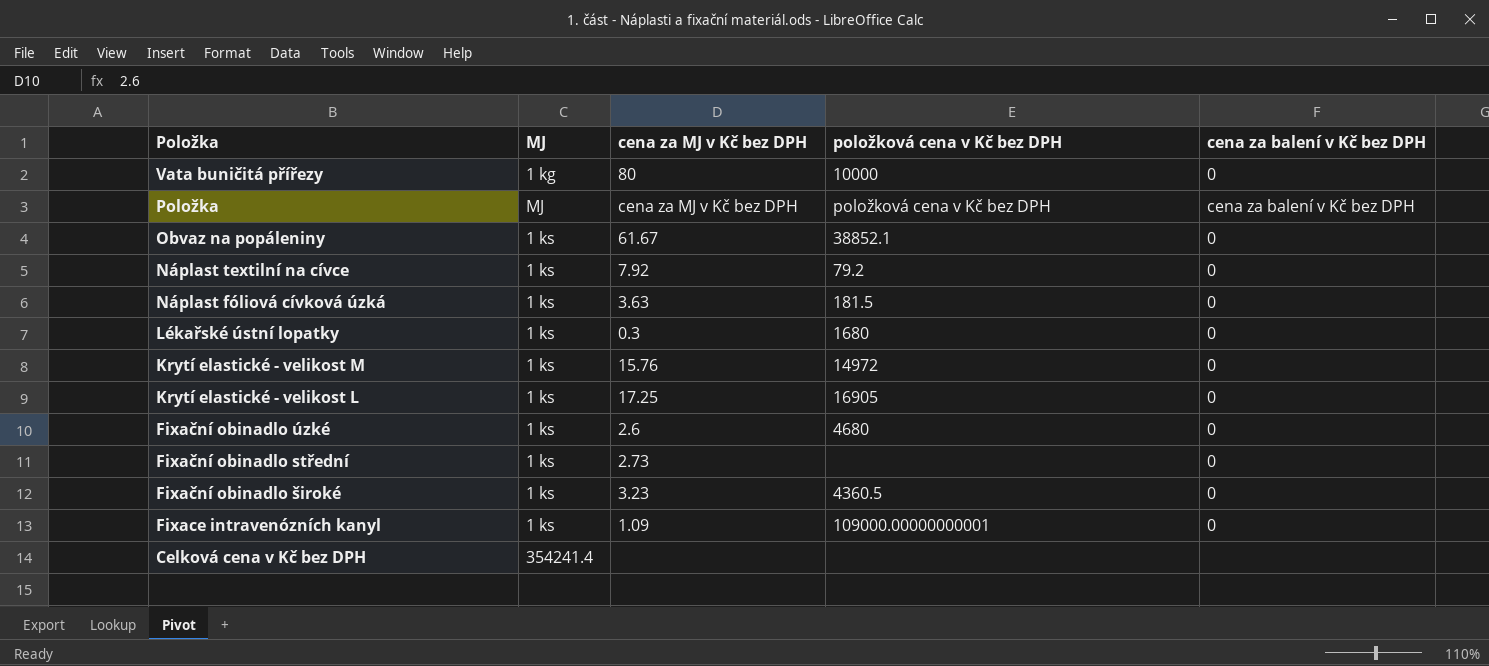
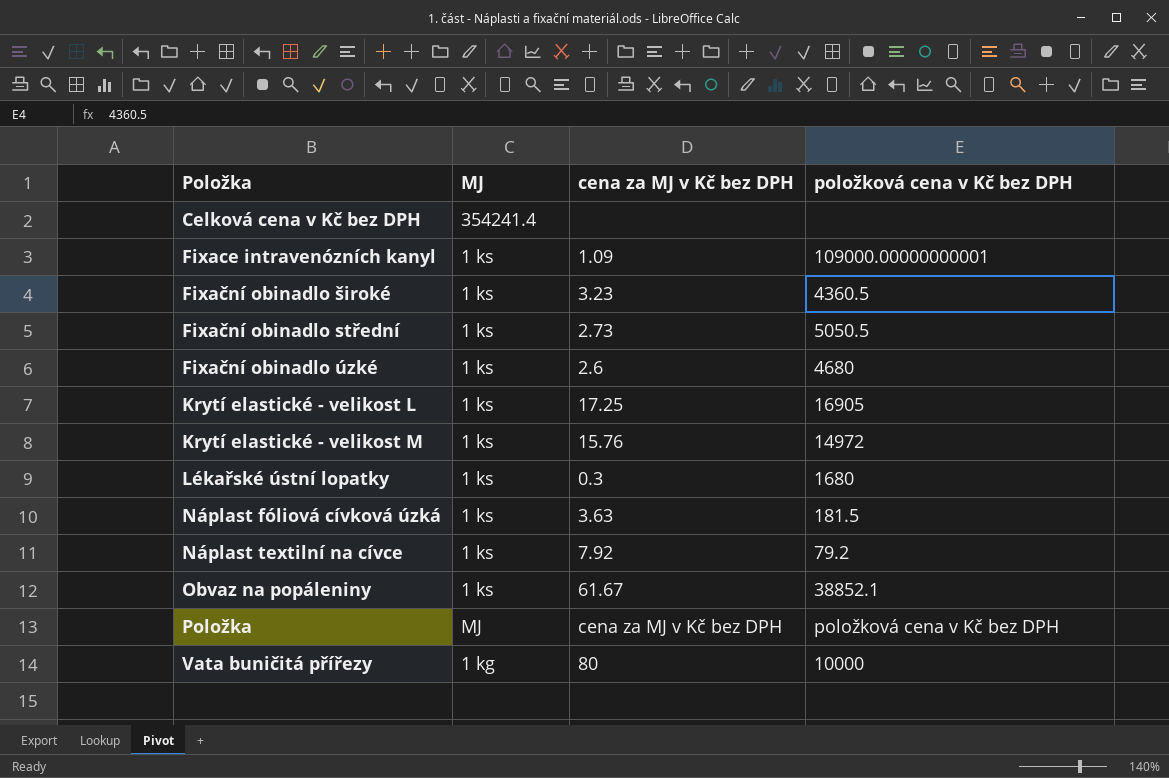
row order: Položka descending -> Položka ascending
column cena za balení v Kč bez DPH | position: 5 -> none
Fixační obinadlo střední | položková cena v Kč bez DPH: none -> 5050.5

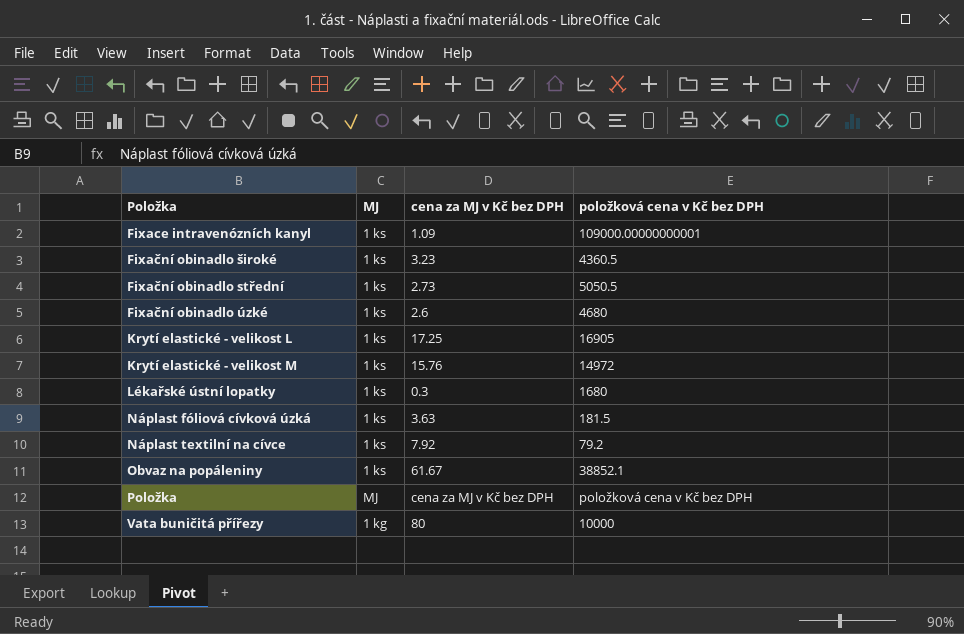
row Celková cena v Kč bez DPH: 354241.4 | none | none -> none

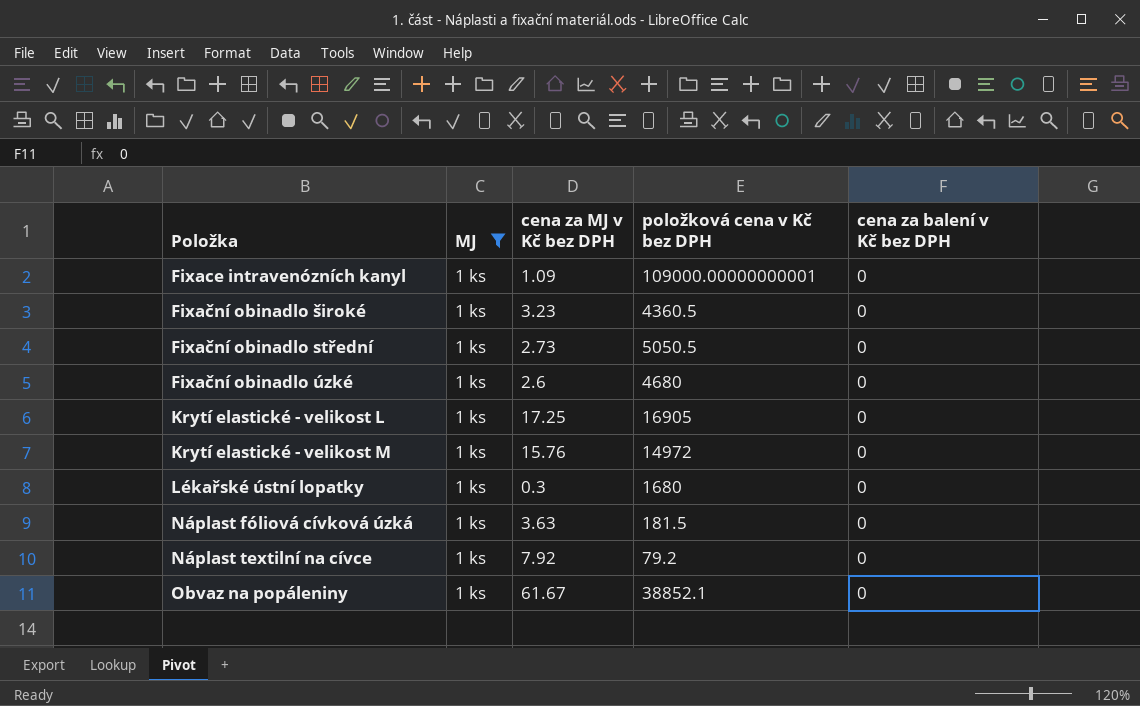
filter: none -> MJ = 1 ks
column cena za balení v Kč bez DPH | position: none -> 5

